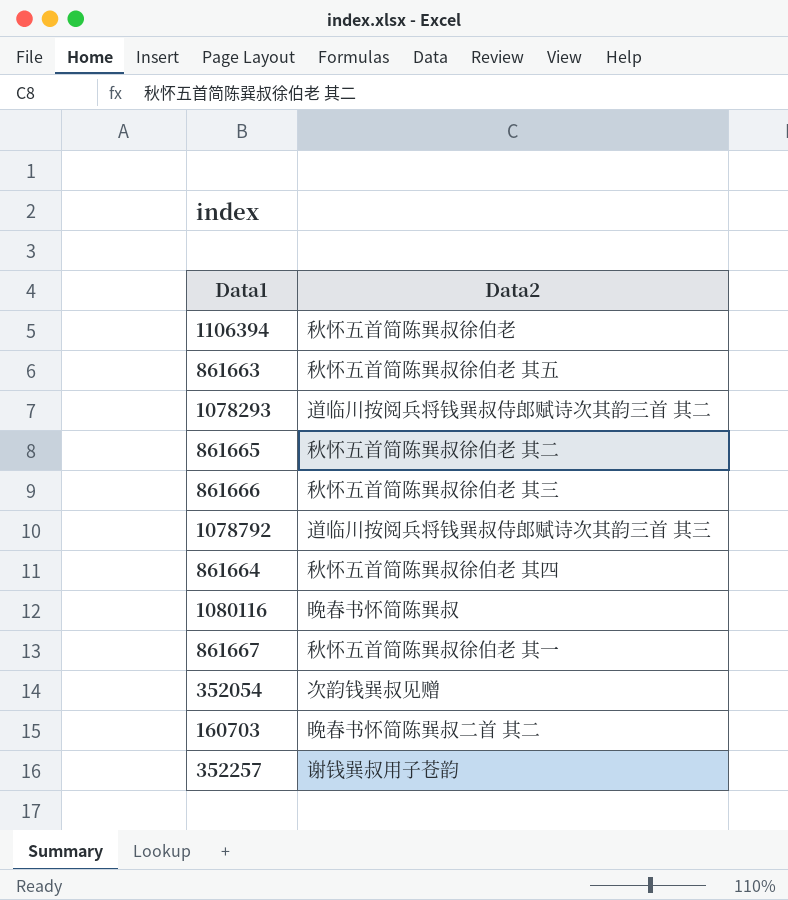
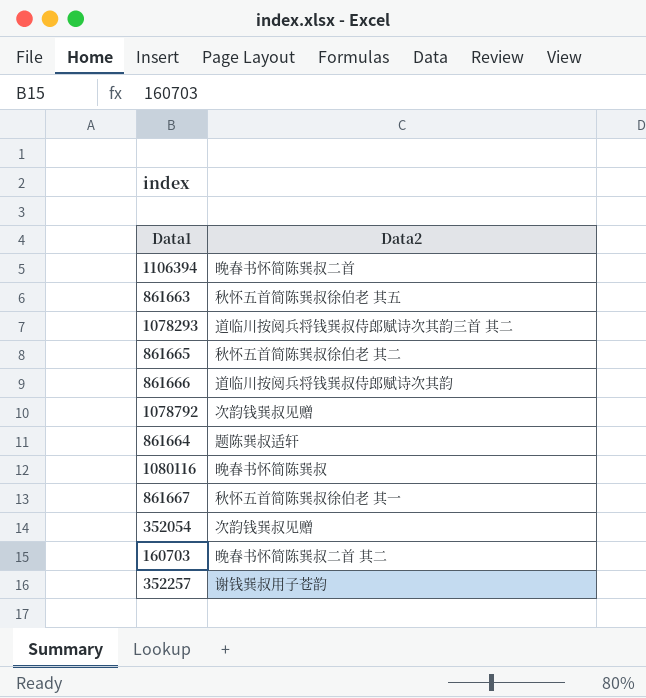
1106394 | Data2: 秋怀五首简陈巽叔徐伯老 -> 晚春书怀简陈巽叔二首
861666 | Data2: 秋怀五首简陈巽叔徐伯老 其三 -> 道临川按阅兵将钱巽叔侍郎赋诗次其韵
1078792 | Data2: 道临川按阅兵将钱巽叔侍郎赋诗次其韵三首 其三 -> 次韵钱巽叔见赠
861664 | Data2: 秋怀五首简陈巽叔徐伯老 其四 -> 题陈巽叔适轩

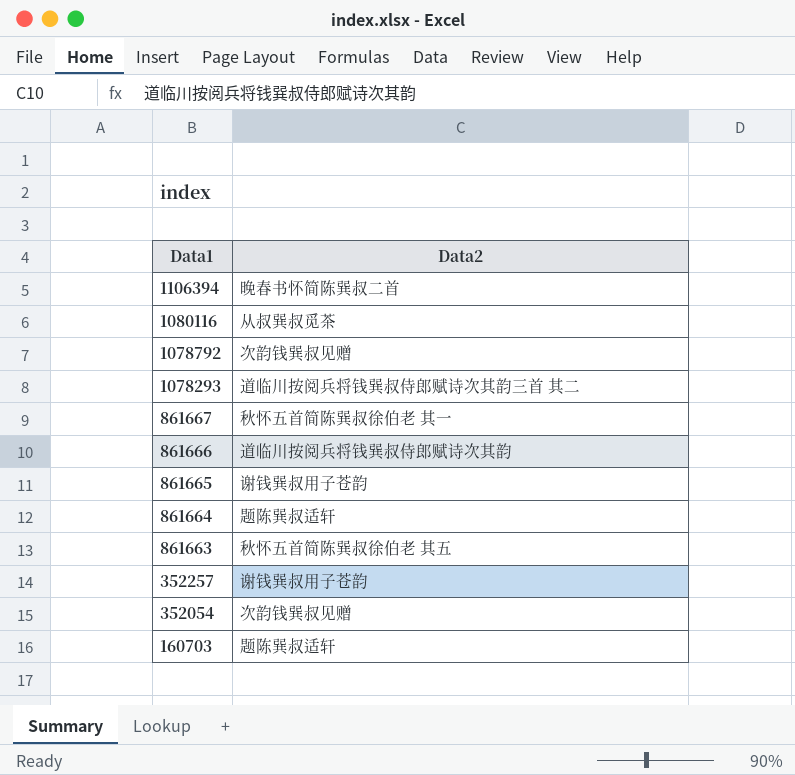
row order: none -> Data1 descending
1080116 | Data2: 晚春书怀简陈巽叔 -> 从叔巽叔觅茶
861665 | Data2: 秋怀五首简陈巽叔徐伯老 其二 -> 谢钱巽叔用子苍韵
160703 | Data2: 晚春书怀简陈巽叔二首 其二 -> 题陈巽叔适轩

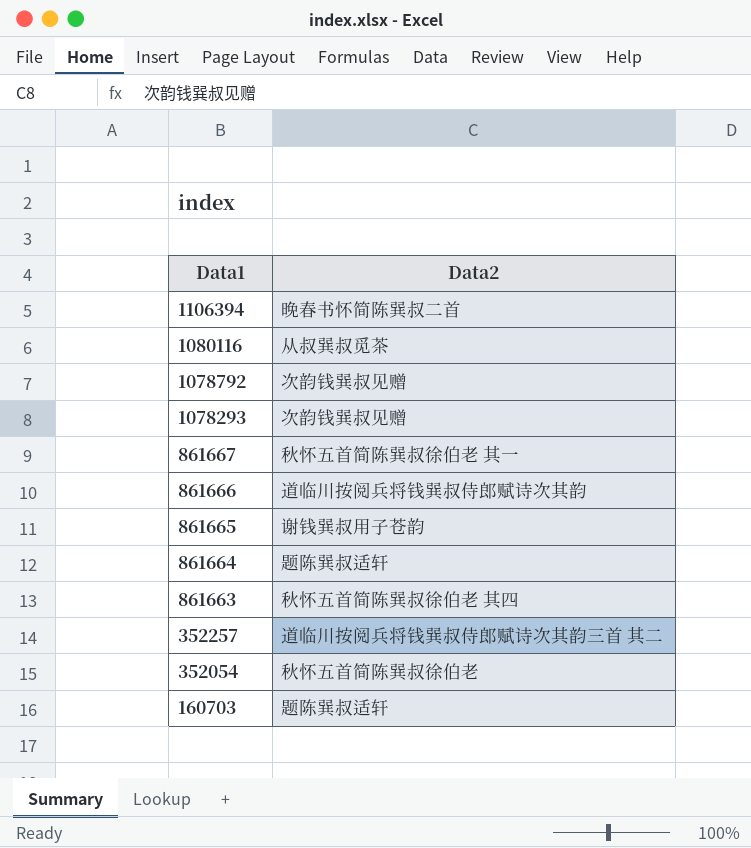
1078293 | Data2: 道临川按阅兵将钱巽叔侍郎赋诗次其韵三首 其二 -> 次韵钱巽叔见赠
861663 | Data2: 秋怀五首简陈巽叔徐伯老 其五 -> 秋怀五首简陈巽叔徐伯老 其四
352257 | Data2: 谢钱巽叔用子苍韵 -> 道临川按阅兵将钱巽叔侍郎赋诗次其韵三首 其二
352054 | Data2: 次韵钱巽叔见赠 -> 秋怀五首简陈巽叔徐伯老

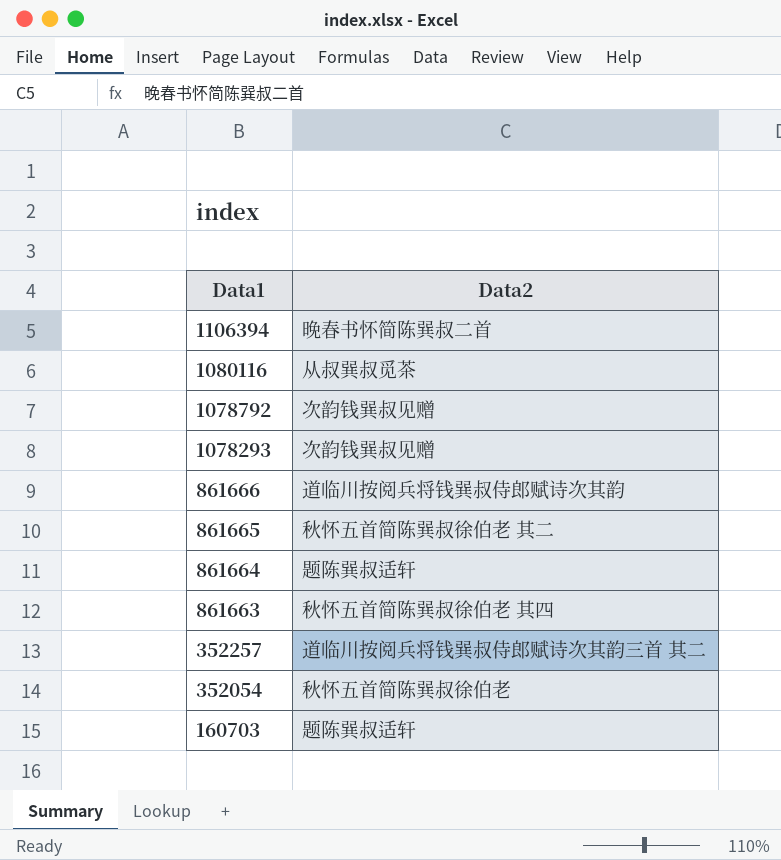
row 861667: 秋怀五首简陈巽叔徐伯老 其一 -> none
861665 | Data2: 谢钱巽叔用子苍韵 -> 秋怀五首简陈巽叔徐伯老 其二

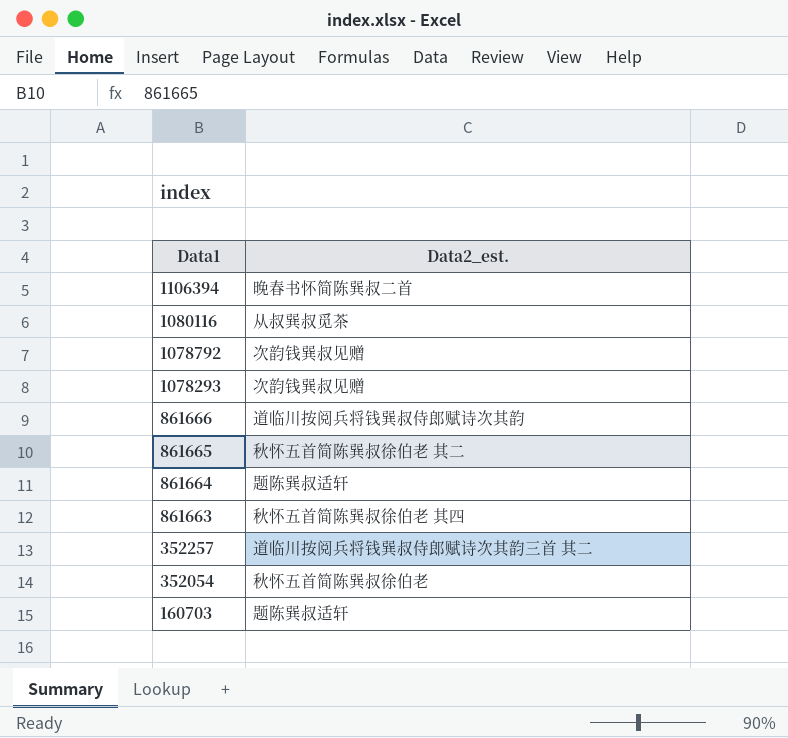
column name: Data2 -> Data2_est.

